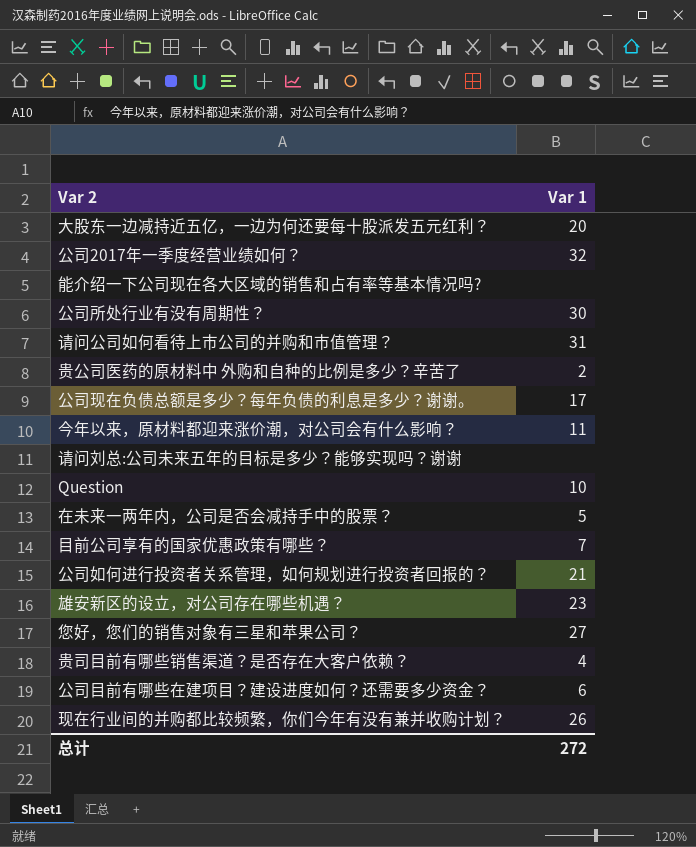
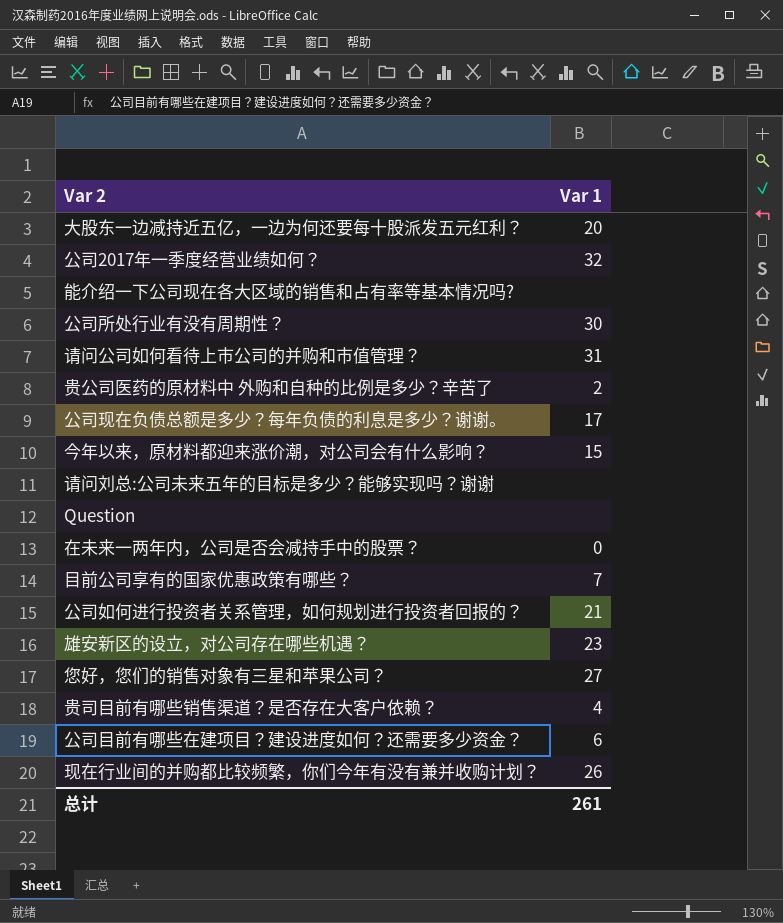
今年以来，原材料都迎来涨价潮，对公司会有什么影响？ | Var 1: 11 -> 15
Question | Var 1: 10 -> none
在未来一两年内，公司是否会减持手中的股票？ | Var 1: 5 -> 0
总计 | Var 1: 272 -> 261

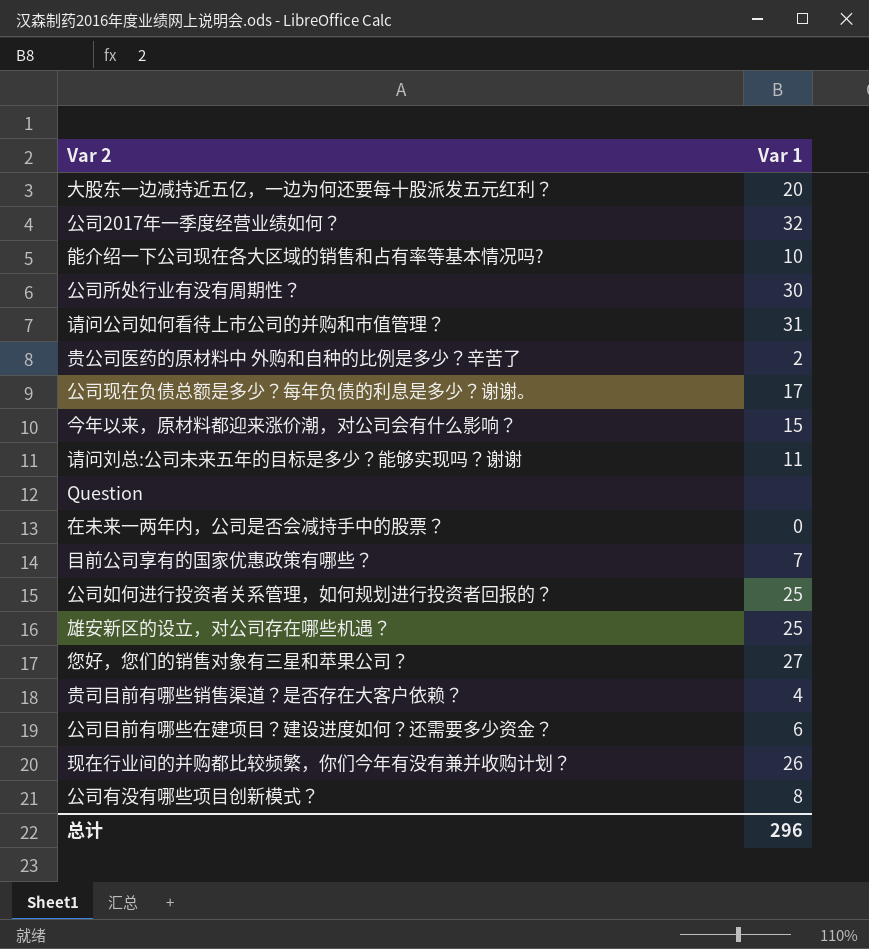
能介绍一下公司现在各大区域的销售和占有率等基本情况吗? | Var 1: none -> 10
请问刘总:公司未来五年的目标是多少？能够实现吗？谢谢 | Var 1: none -> 11
公司如何进行投资者关系管理，如何规划进行投资者回报的？ | Var 1: 21 -> 25
雄安新区的设立，对公司存在哪些机遇？ | Var 1: 23 -> 25
row 公司有没有哪些项目创新模式？: none -> 8
总计 | Var 1: 261 -> 296

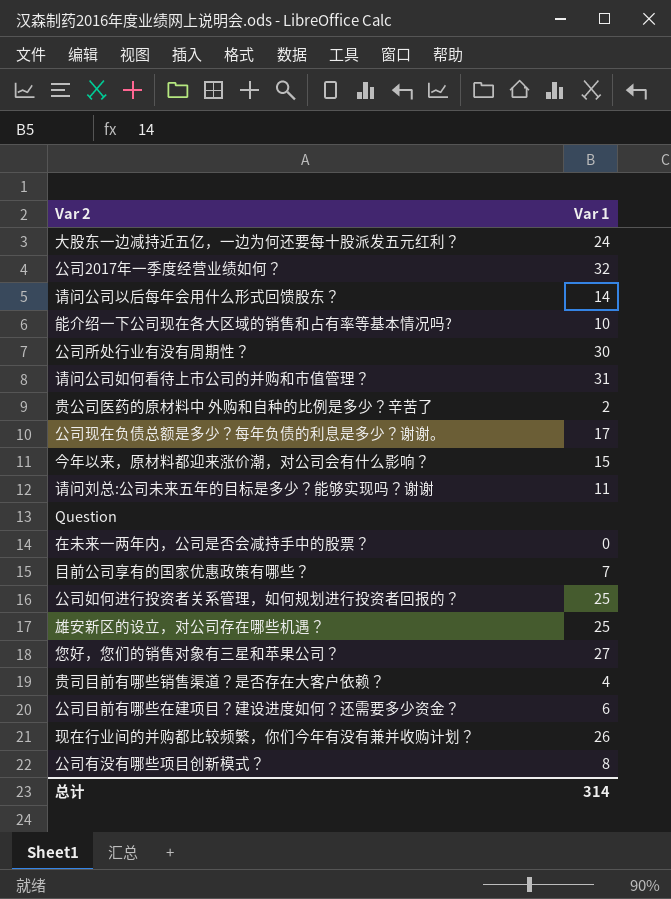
大股东一边减持近五亿，一边为何还要每十股派发五元红利？ | Var 1: 20 -> 24
row 请问公司以后每年会用什么形式回馈股东？: none -> 14
总计 | Var 1: 296 -> 314

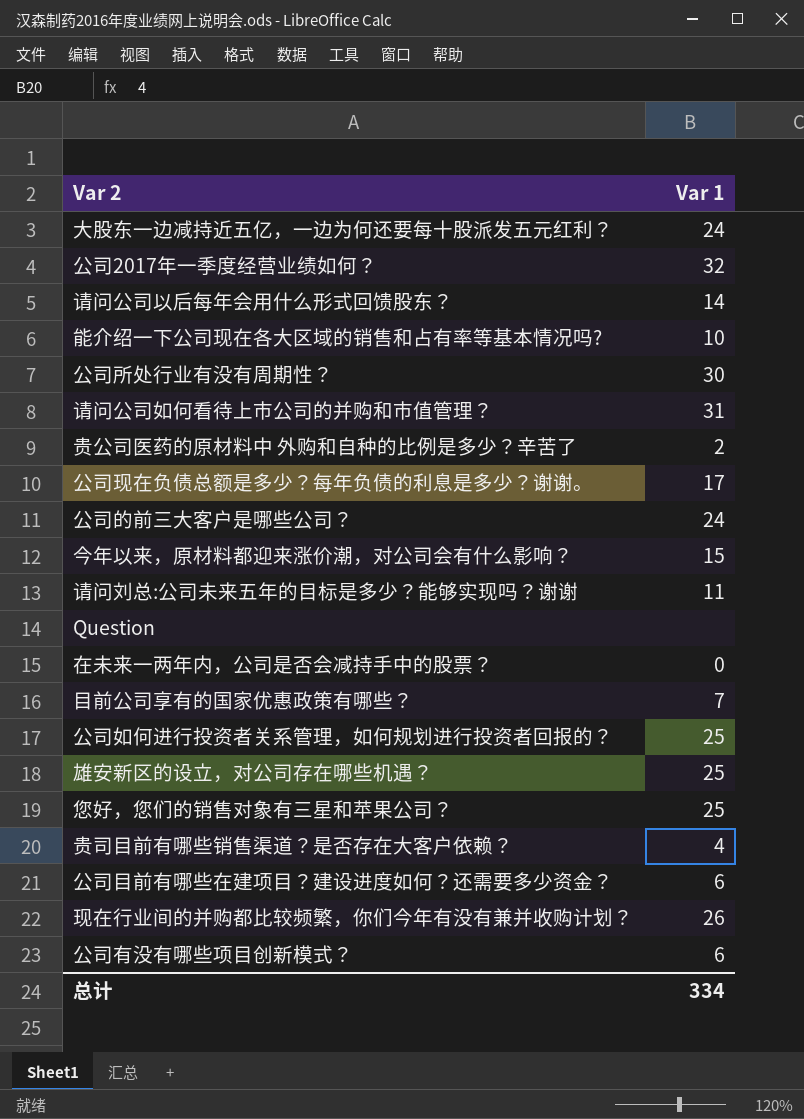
row 公司的前三大客户是哪些公司？: none -> 24
您好，您们的销售对象有三星和苹果公司？ | Var 1: 27 -> 25
公司有没有哪些项目创新模式？ | Var 1: 8 -> 6
总计 | Var 1: 314 -> 334

